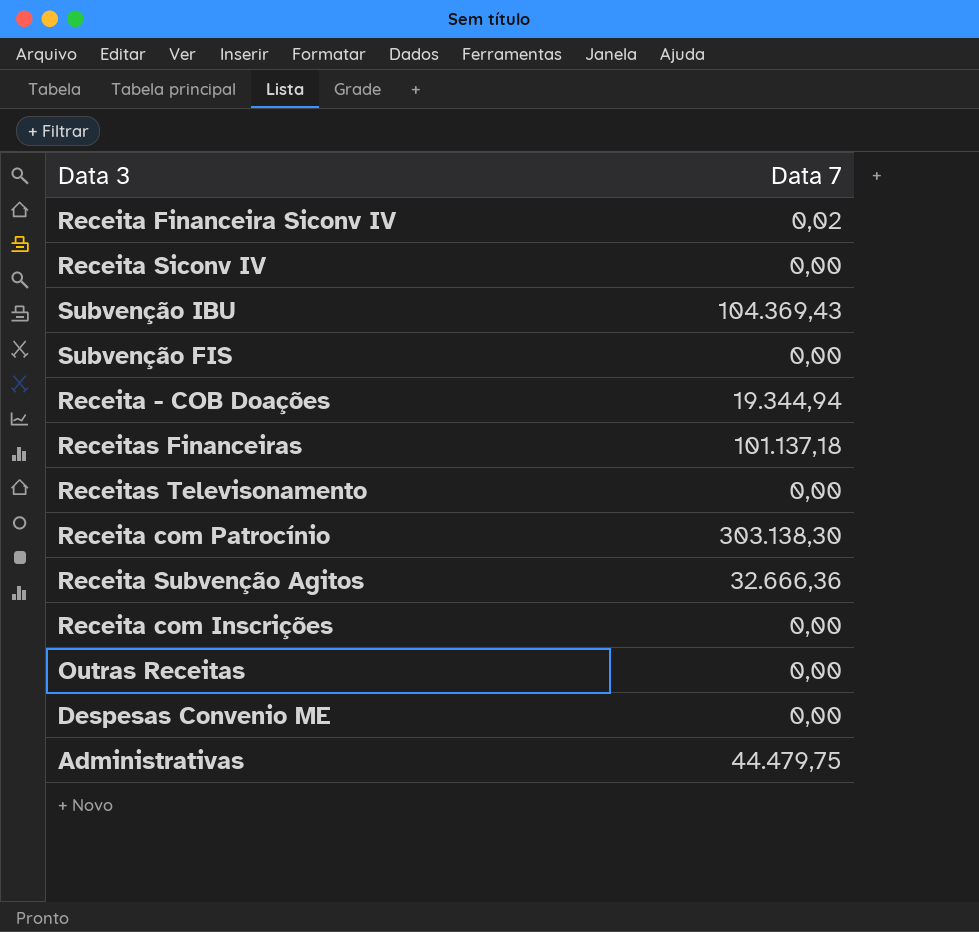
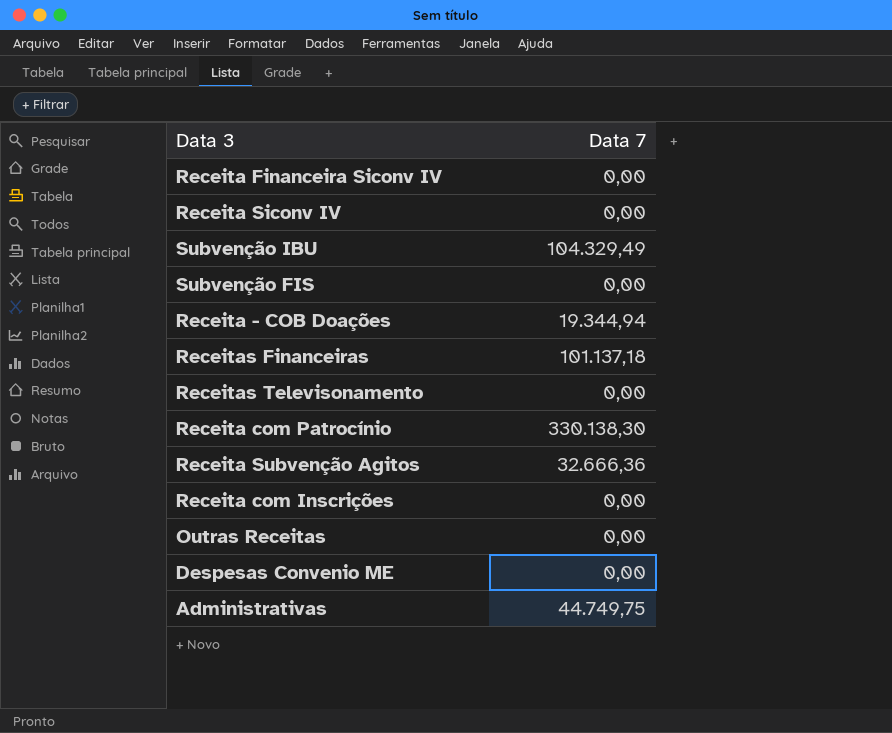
Receita Financeira Siconv IV | Data 7: 0,02 -> 0,00
Subvenção IBU | Data 7: 104.369,43 -> 104.329,49
Receita com Patrocínio | Data 7: 303.138,30 -> 330.138,30
Administrativas | Data 7: 44.479,75 -> 44.749,75

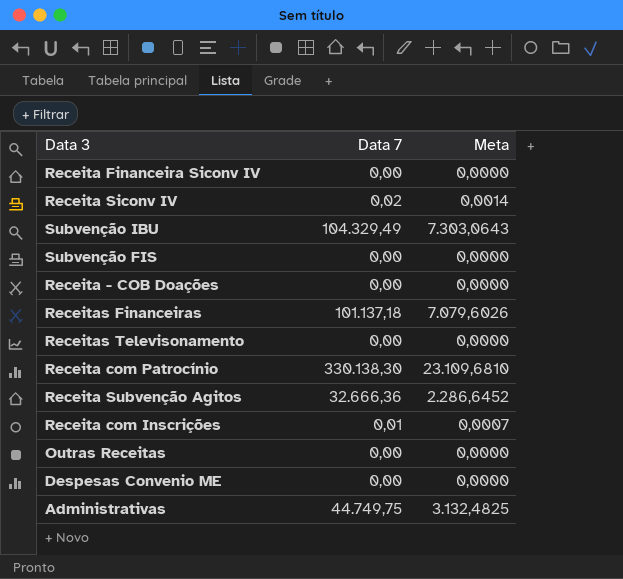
column Meta | formula: none -> [Data 7] * 0,07
Receita Siconv IV | Data 7: 0,00 -> 0,02
Receita - COB Doações | Data 7: 19.344,94 -> 0,00
Receita com Inscrições | Data 7: 0,00 -> 0,01

